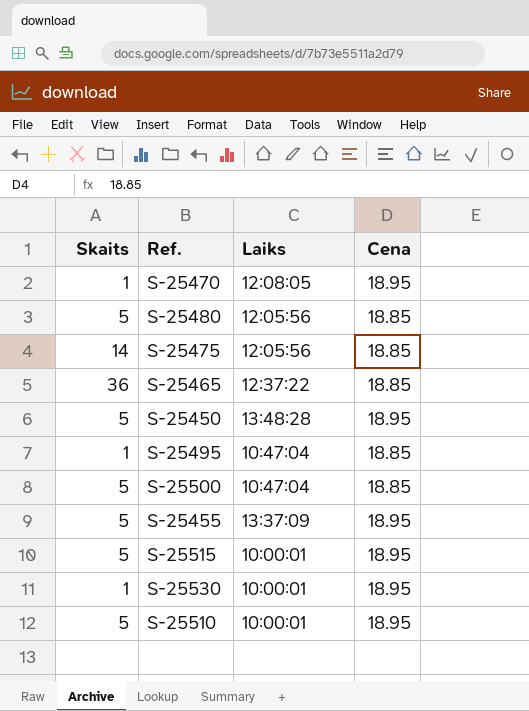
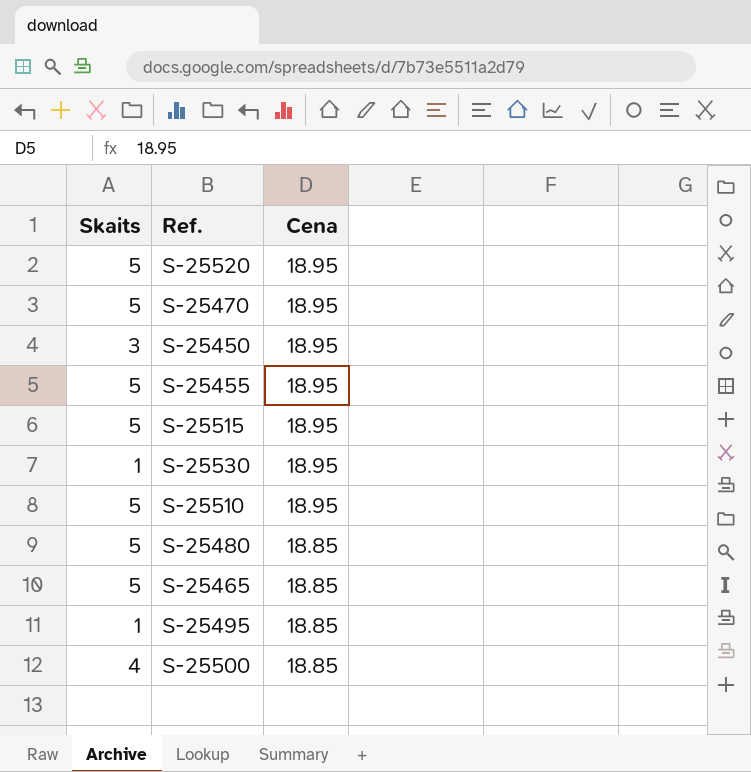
row order: none -> Cena descending
column Laiks | position: 3 -> none
row S-25475: 14 | 12:05:56 | 18.85 -> none
row S-25520: none -> 5 | 18.95
S-25470 | Skaits: 1 -> 5
S-25450 | Skaits: 5 -> 3
S-25465 | Skaits: 36 -> 5
S-25500 | Skaits: 5 -> 4

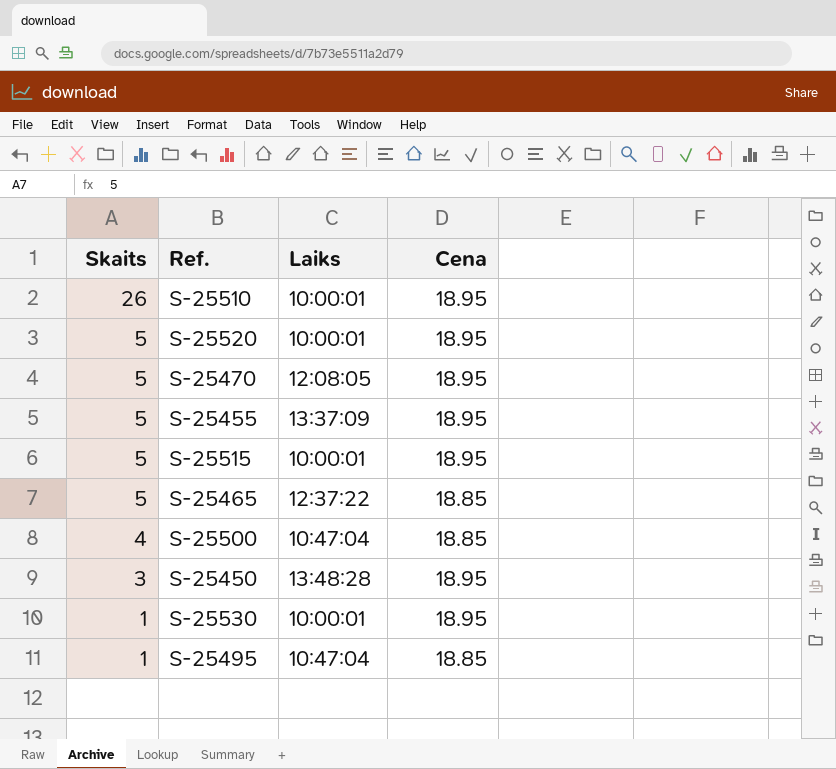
row order: Cena descending -> Skaits descending
column Laiks | position: none -> 3
row S-25480: 5 | 18.85 -> none
S-25510 | Skaits: 5 -> 26

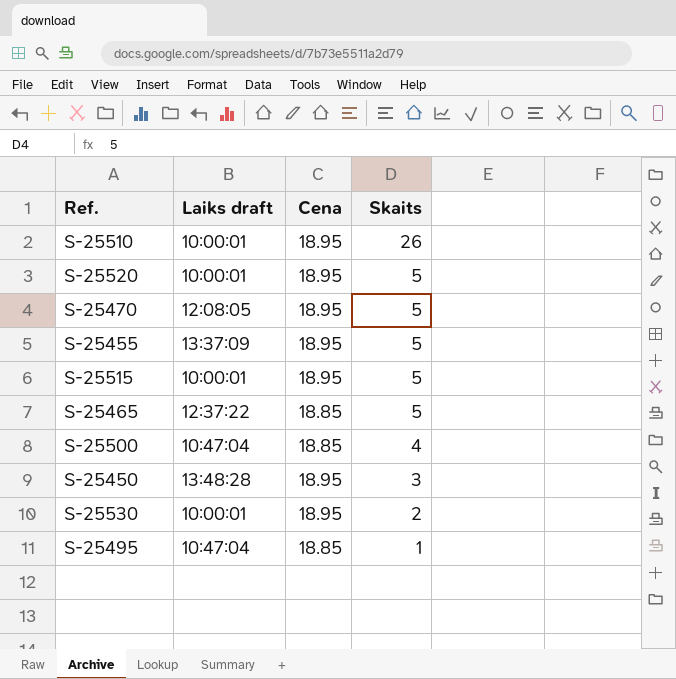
column name: Laiks -> Laiks draft
column Skaits | position: 1 -> 4
S-25530 | Skaits: 1 -> 2

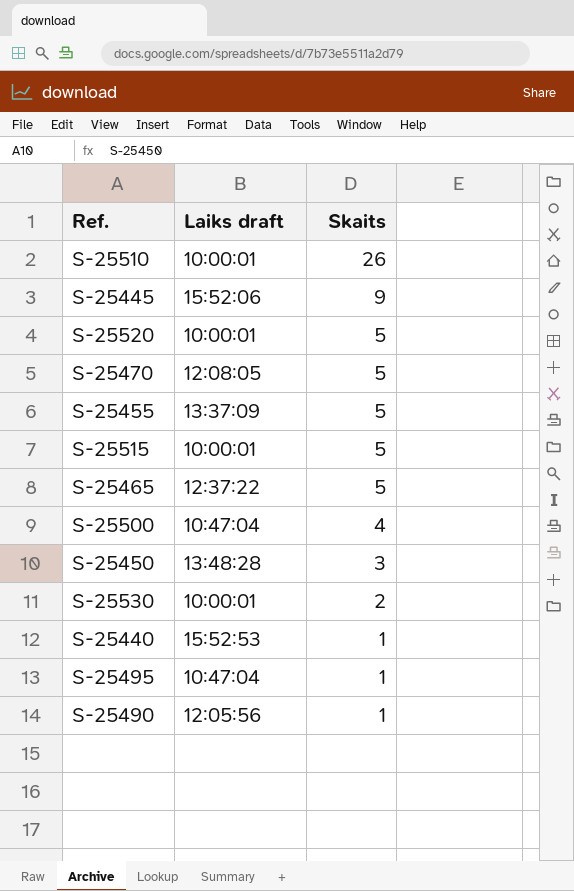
column Cena | position: 3 -> none
row S-25445: none -> 15:52:06 | 9
row S-25440: none -> 15:52:53 | 1
row S-25490: none -> 12:05:56 | 1

